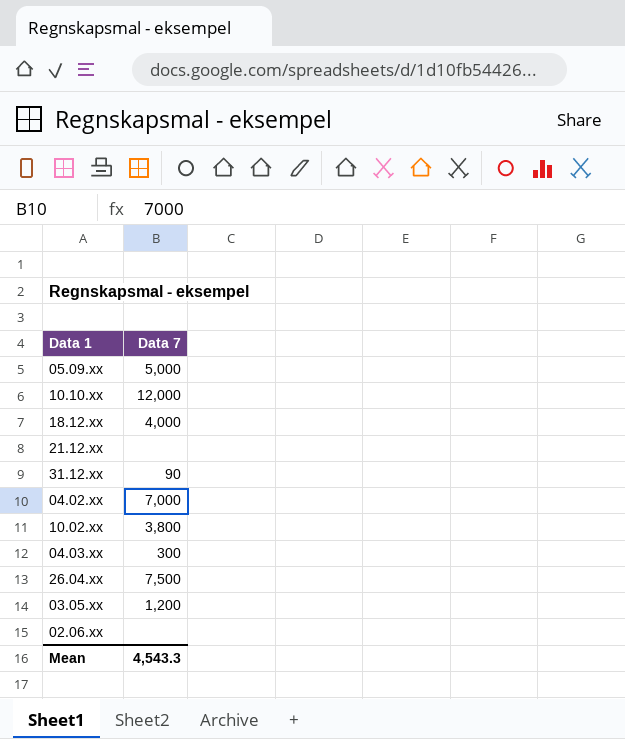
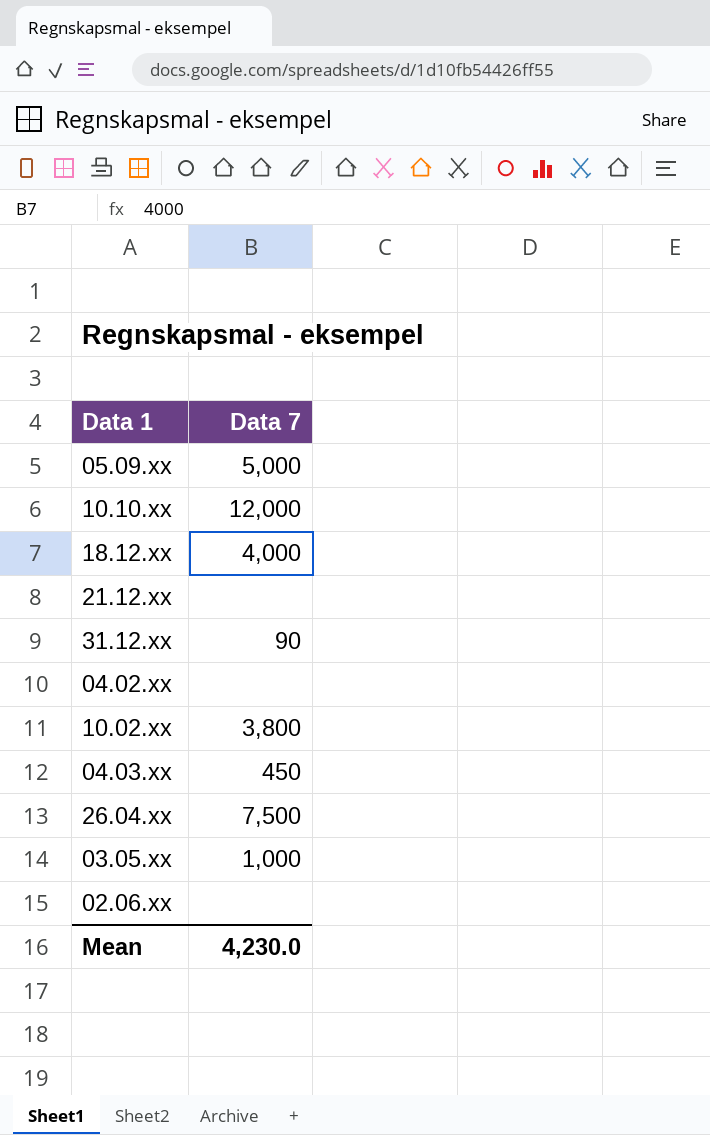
04.02.xx | Data 7: 7,000 -> none
04.03.xx | Data 7: 300 -> 450
03.05.xx | Data 7: 1,200 -> 1,000
Mean | Data 7: 4,543.3 -> 4,230.0

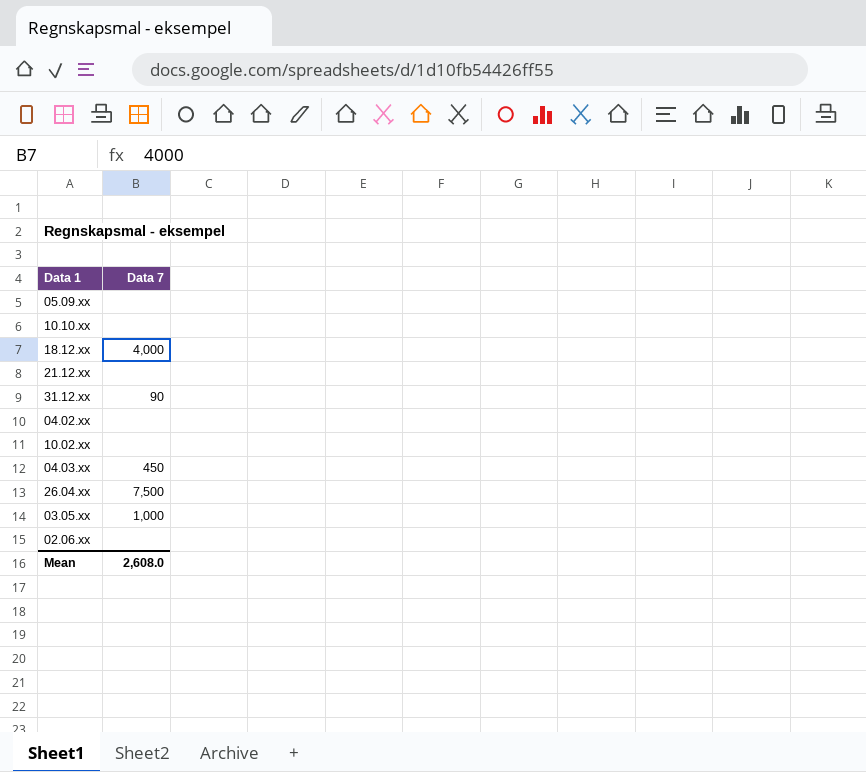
05.09.xx | Data 7: 5,000 -> none
10.10.xx | Data 7: 12,000 -> none
10.02.xx | Data 7: 3,800 -> none
Mean | Data 7: 4,230.0 -> 2,608.0

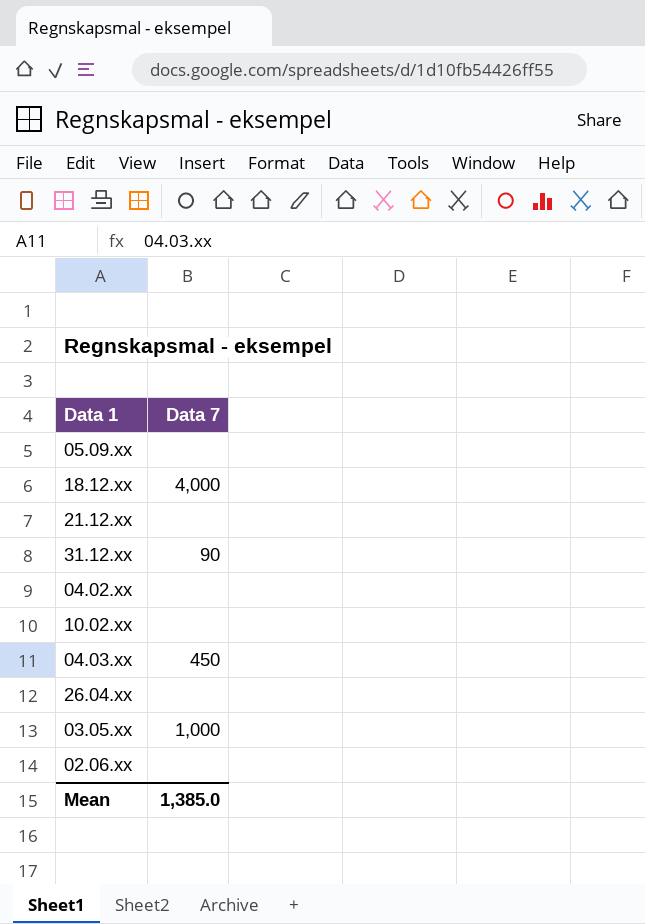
row 10.10.xx: none -> none
26.04.xx | Data 7: 7,500 -> none
Mean | Data 7: 2,608.0 -> 1,385.0

